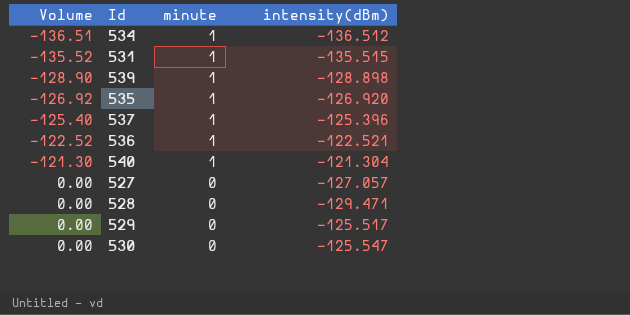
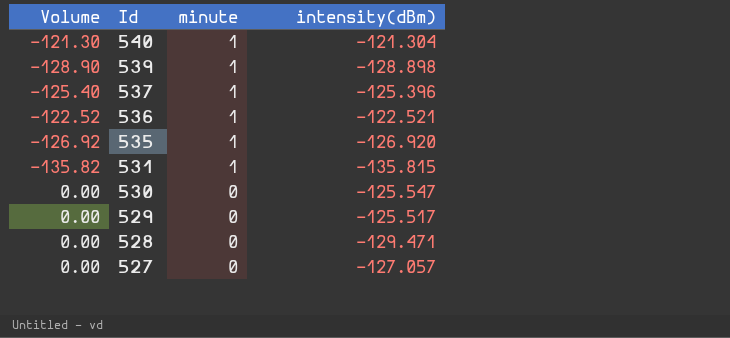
row order: Volume ascending -> Id descending
row 534: -136.51 | 1 | -136.512 -> none
531 | Volume: -135.52 -> -135.82
531 | intensity(dBm): -135.515 -> -135.815

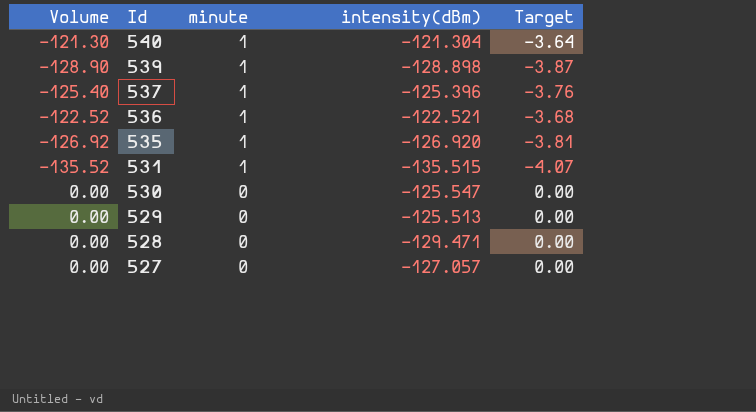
column Target | formula: none -> [Volume] * 0.03
531 | Volume: -135.82 -> -135.52
531 | intensity(dBm): -135.815 -> -135.515
529 | intensity(dBm): -125.517 -> -125.513

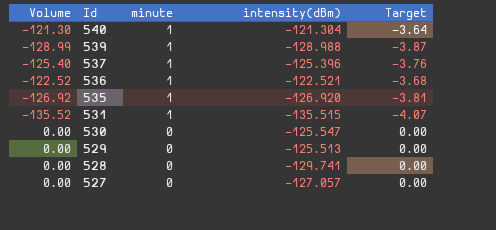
539 | Volume: -128.90 -> -128.99
539 | intensity(dBm): -128.898 -> -128.988
528 | intensity(dBm): -129.471 -> -129.741

